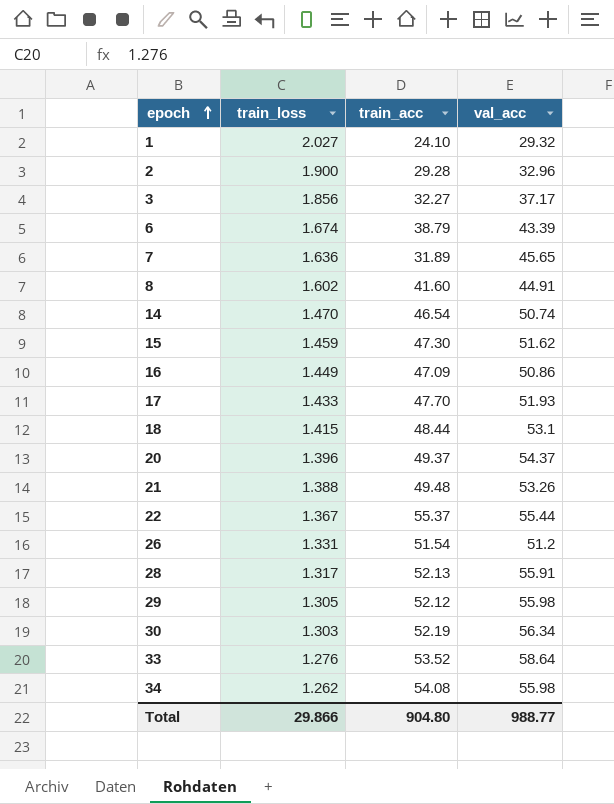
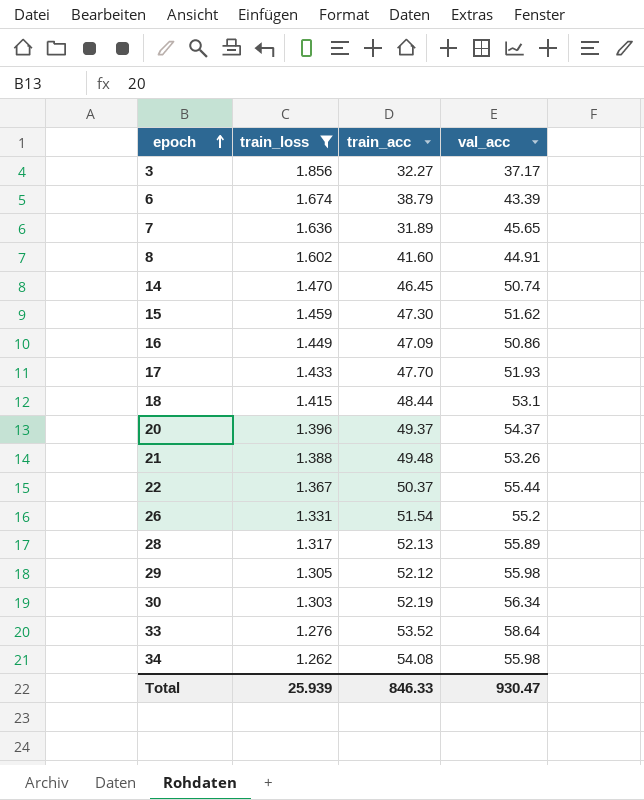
filter: none -> train_loss <= 1.856
14 | train_acc: 46.54 -> 46.45
22 | train_acc: 55.37 -> 50.37
26 | val_acc: 51.2 -> 55.2
28 | val_acc: 55.91 -> 55.89
Total | train_loss: 29.866 -> 25.939
Total | train_acc: 904.80 -> 846.33
Total | val_acc: 988.77 -> 930.47

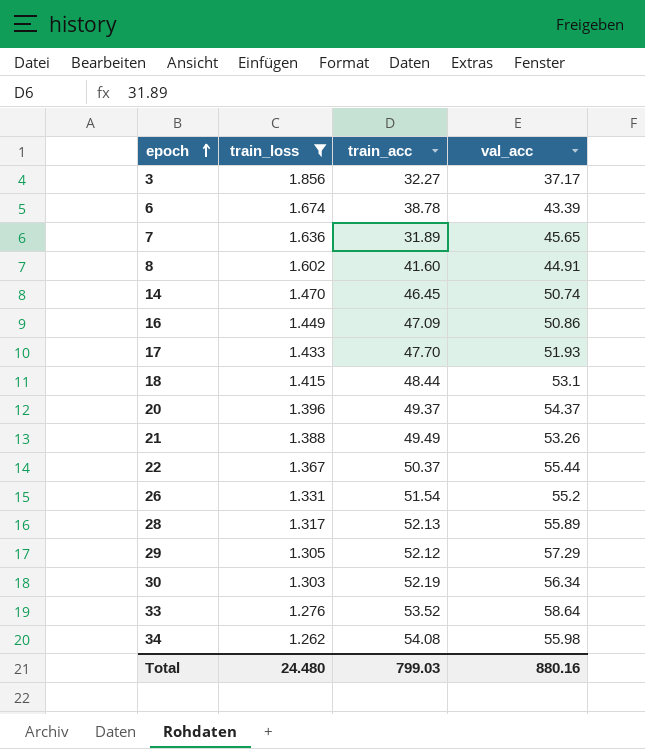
row 15: 1.459 | 47.30 | 51.62 -> none
6 | train_acc: 38.79 -> 38.78
21 | train_acc: 49.48 -> 49.49
29 | val_acc: 55.98 -> 57.29
Total | train_loss: 25.939 -> 24.480
Total | train_acc: 846.33 -> 799.03
Total | val_acc: 930.47 -> 880.16

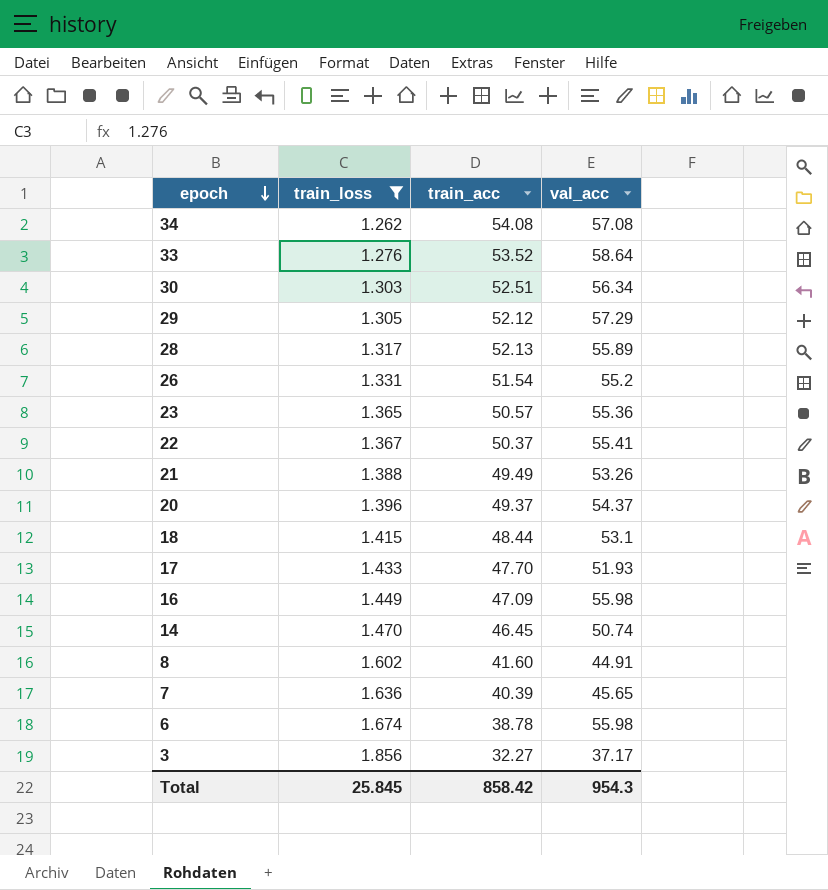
row order: epoch ascending -> epoch descending
34 | val_acc: 55.98 -> 57.08
30 | train_acc: 52.19 -> 52.51
row 23: none -> 1.365 | 50.57 | 55.36
22 | val_acc: 55.44 -> 55.41
16 | val_acc: 50.86 -> 55.98
7 | train_acc: 31.89 -> 40.39
6 | val_acc: 43.39 -> 55.98
Total | train_loss: 24.480 -> 25.845
Total | train_acc: 799.03 -> 858.42
Total | val_acc: 880.16 -> 954.3

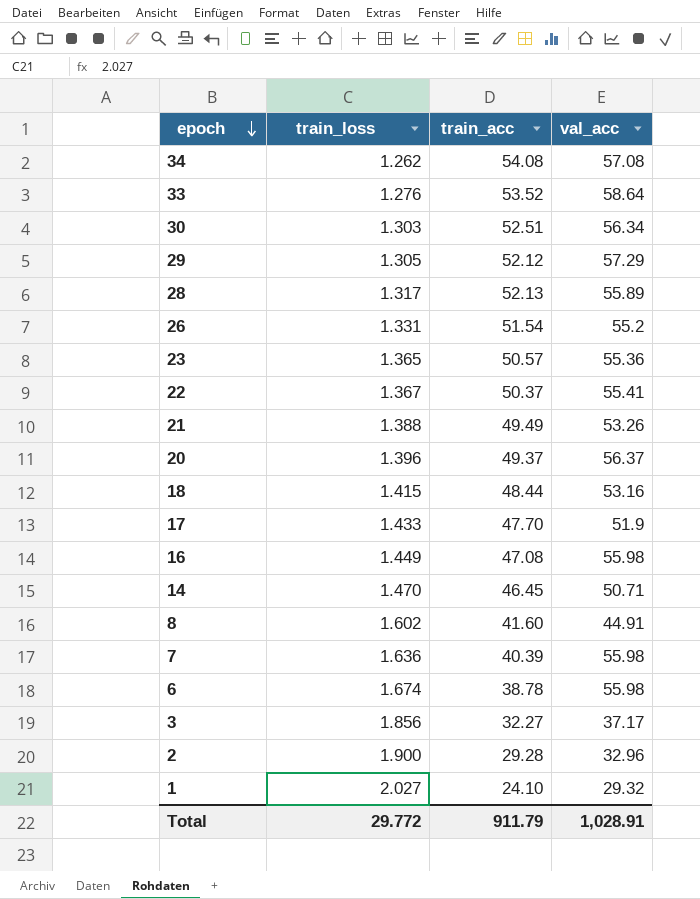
filter: train_loss <= 1.856 -> none
20 | val_acc: 54.37 -> 56.37
18 | val_acc: 53.1 -> 53.16
17 | val_acc: 51.93 -> 51.9
16 | train_acc: 47.09 -> 47.08
14 | val_acc: 50.74 -> 50.71
7 | val_acc: 45.65 -> 55.98
Total | train_loss: 25.845 -> 29.772
Total | train_acc: 858.42 -> 911.79
Total | val_acc: 954.3 -> 1,028.91

